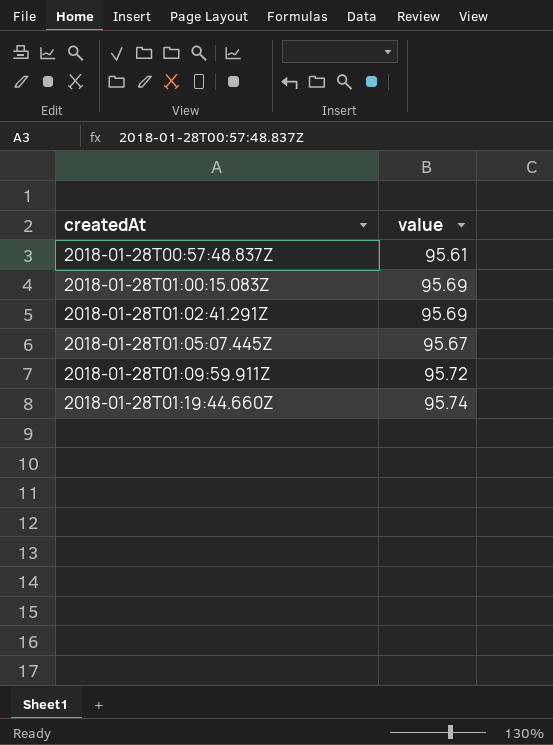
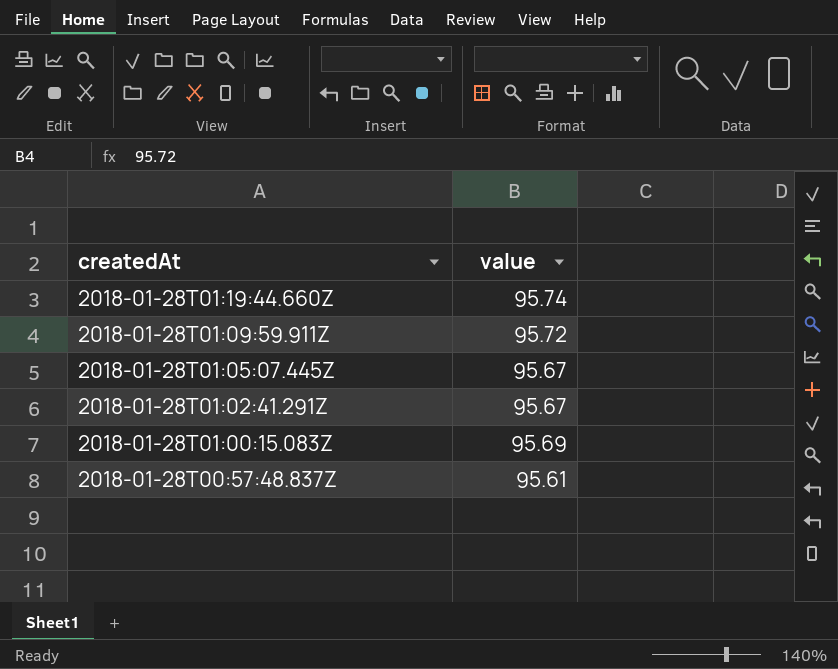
row order: createdAt ascending -> createdAt descending
2018-01-28T01:02:41.291Z | value: 95.69 -> 95.67

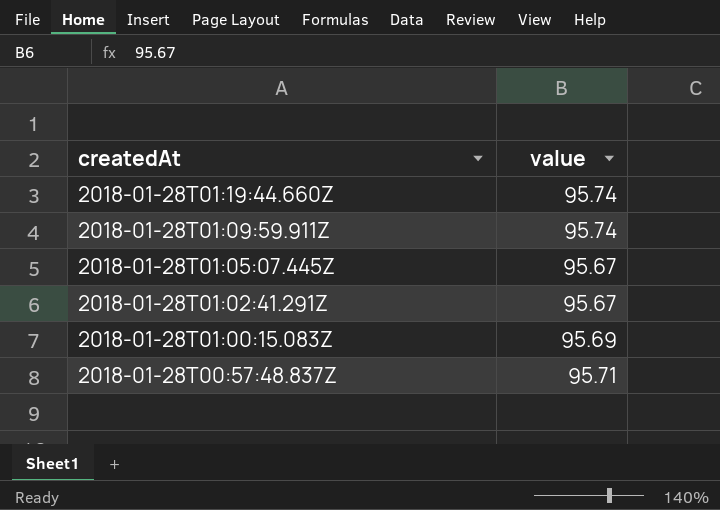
2018-01-28T01:09:59.911Z | value: 95.72 -> 95.74
2018-01-28T00:57:48.837Z | value: 95.61 -> 95.71

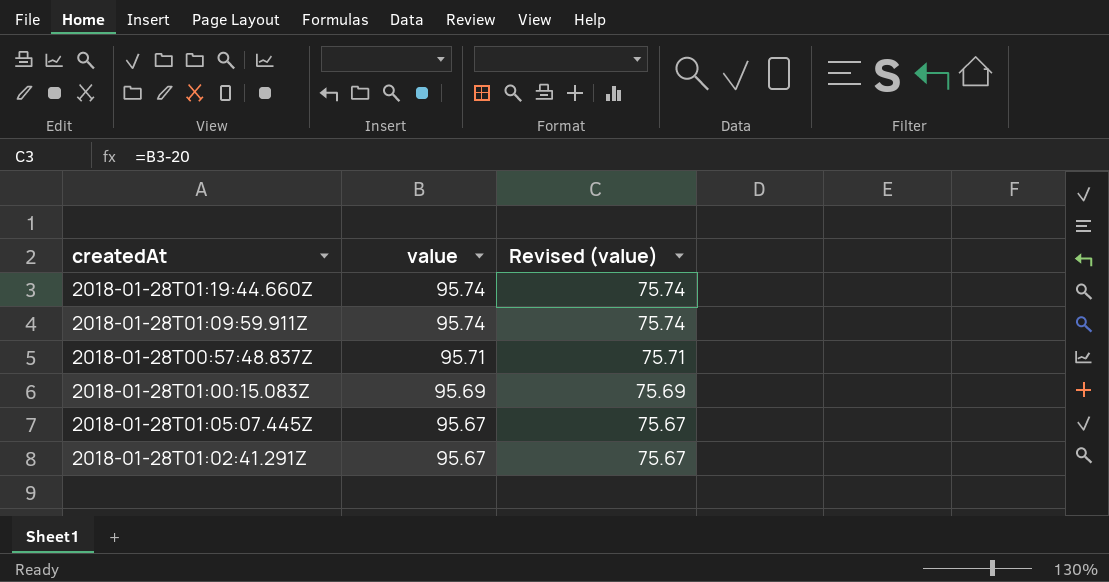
row order: createdAt descending -> value descending
column Revised (value) | formula: none -> [value] - 20

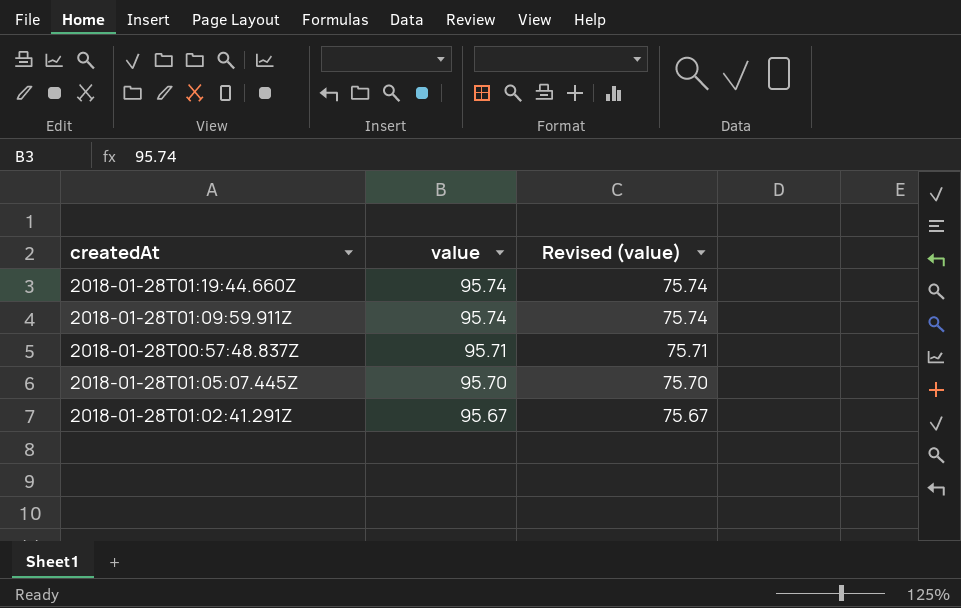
row 2018-01-28T01:00:15.083Z: 95.69 | 75.69 -> none
2018-01-28T01:05:07.445Z | value: 95.67 -> 95.70
2018-01-28T01:05:07.445Z | Revised (value): 75.67 -> 75.70

